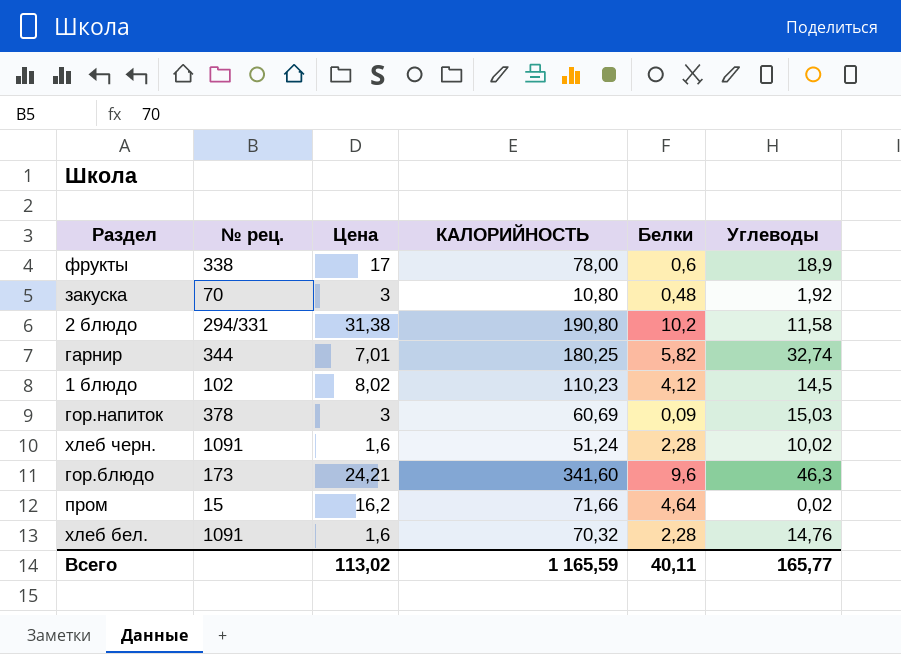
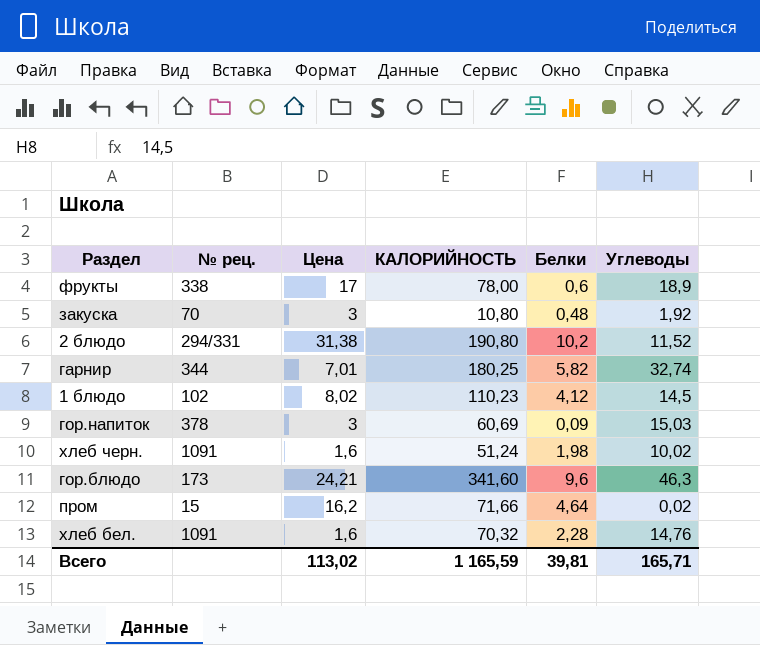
2 блюдо | Углеводы: 11,58 -> 11,52
хлеб черн. | Белки: 2,28 -> 1,98
Всего | Белки: 40,11 -> 39,81
Всего | Углеводы: 165,77 -> 165,71

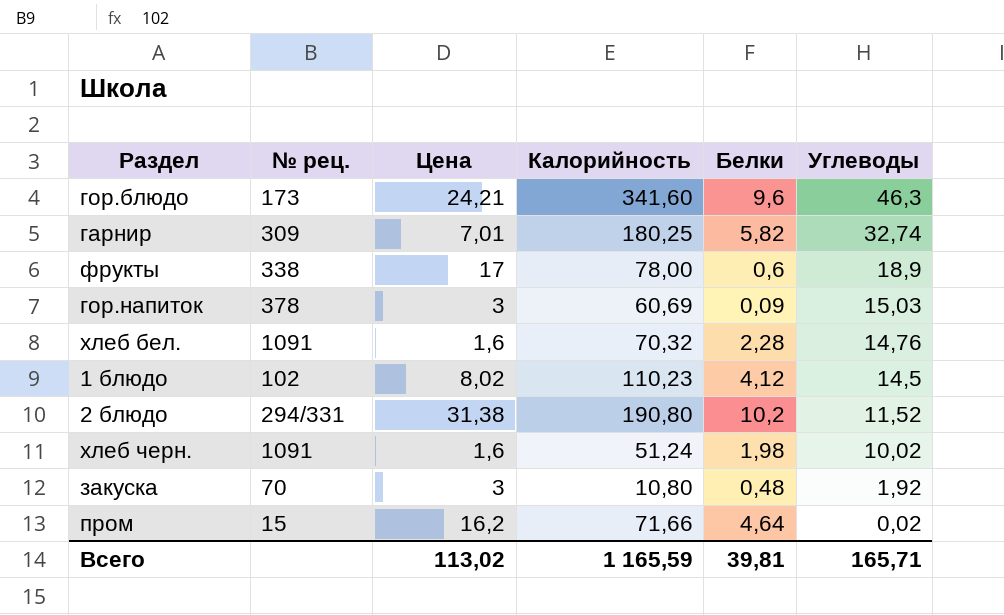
row order: none -> Углеводы descending
column name: КАЛОРИЙНОСТЬ -> Калорийность
гарнир | № рец.: 344 -> 309

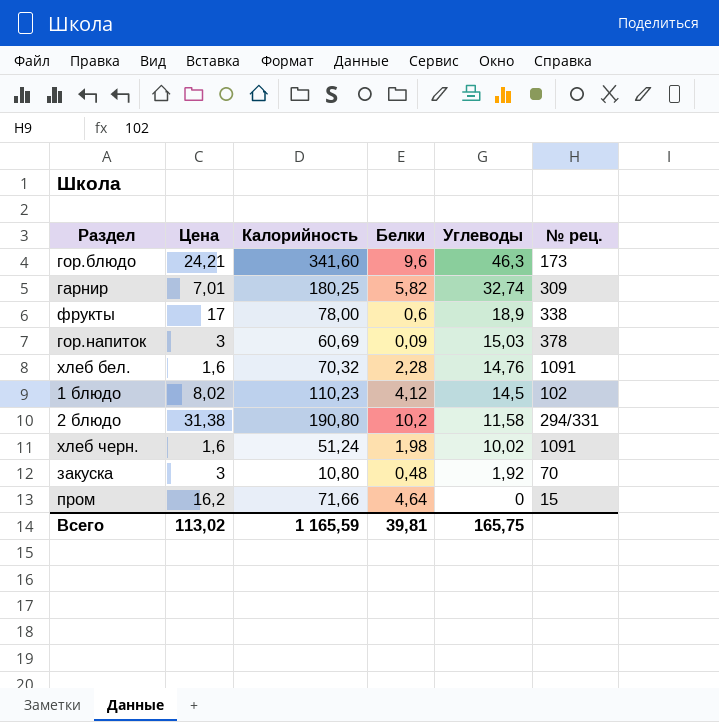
column № рец. | position: 2 -> 6
2 блюдо | Углеводы: 11,52 -> 11,58
пром | Углеводы: 0,02 -> 0
Всего | Углеводы: 165,71 -> 165,75

